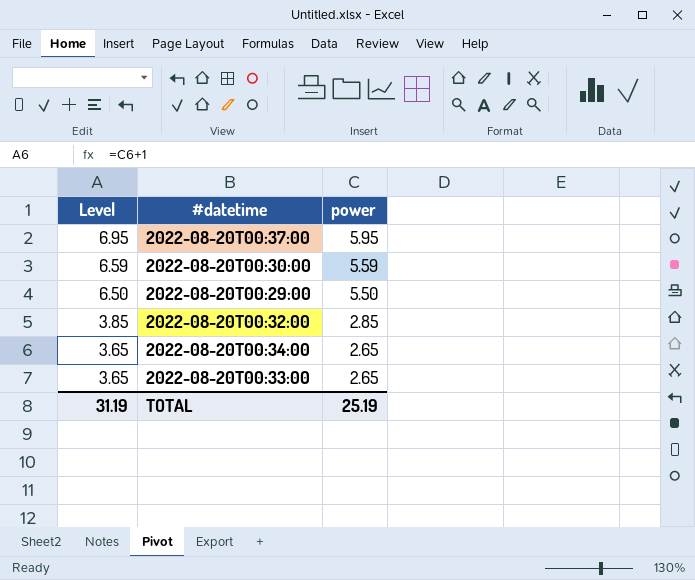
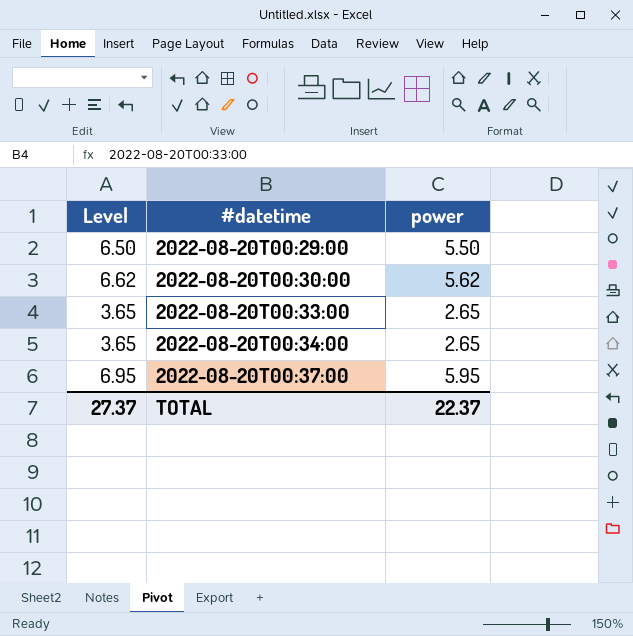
row order: Level descending -> #datetime ascending
row 2022-08-20T00:32:00: 3.85 | 2.85 -> none
2022-08-20T00:30:00 | Level: 6.59 -> 6.62
2022-08-20T00:30:00 | power: 5.59 -> 5.62
TOTAL | Level: 31.19 -> 27.37
TOTAL | power: 25.19 -> 22.37

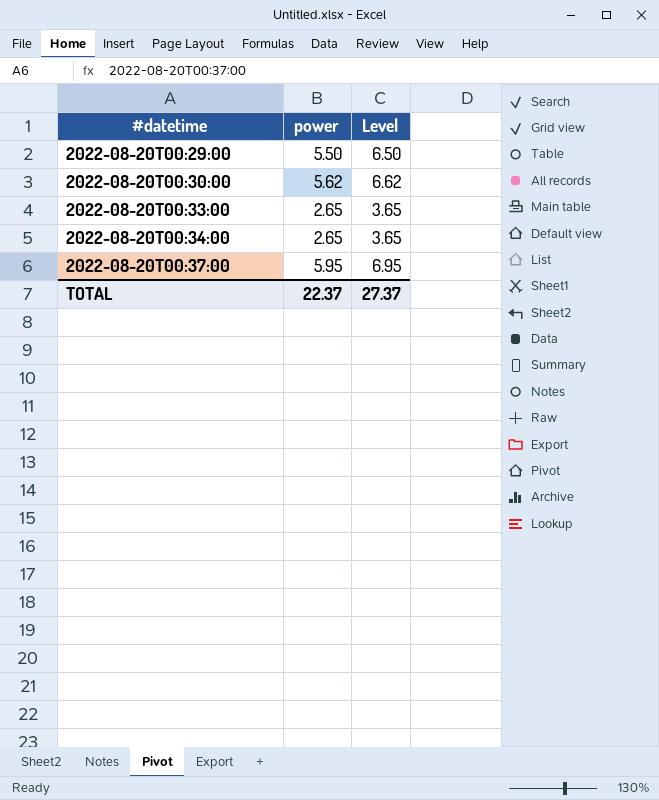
column Level | position: 1 -> 3

